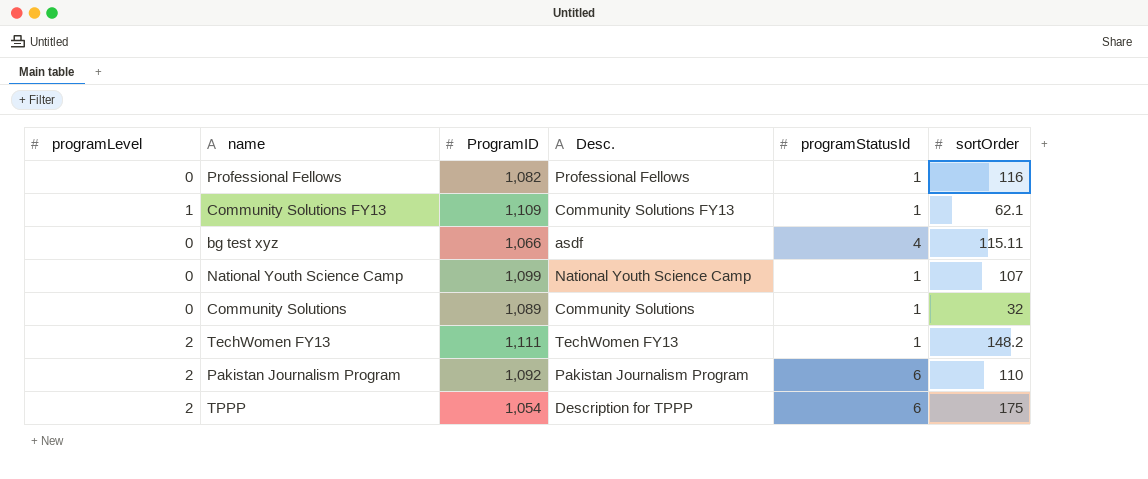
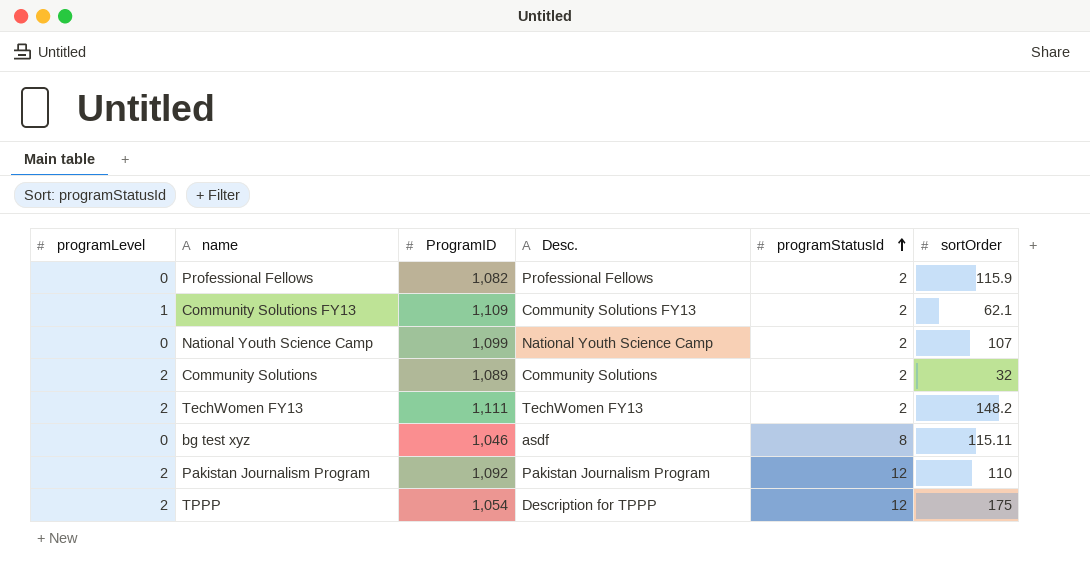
row order: none -> programStatusId ascending
Professional Fellows | programStatusId: 1 -> 2
Professional Fellows | sortOrder: 116 -> 115.9
Community Solutions FY13 | programStatusId: 1 -> 2
National Youth Science Camp | programStatusId: 1 -> 2
Community Solutions | programLevel: 0 -> 2
Community Solutions | programStatusId: 1 -> 2
TechWomen FY13 | programStatusId: 1 -> 2
bg test xyz | ProgramID: 1,066 -> 1,046
bg test xyz | programStatusId: 4 -> 8
Pakistan Journalism Program | programStatusId: 6 -> 12
TPPP | programStatusId: 6 -> 12

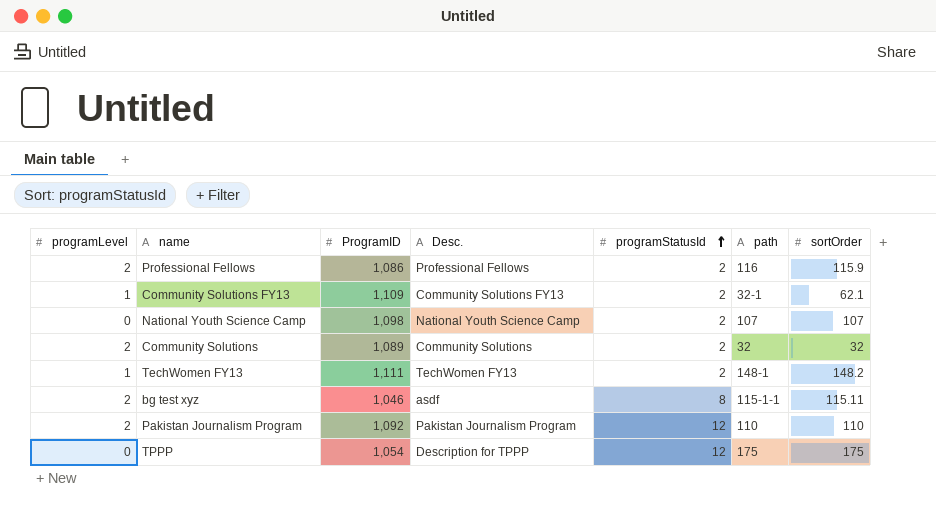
column path | position: none -> 6
Professional Fellows | programLevel: 0 -> 2
Professional Fellows | ProgramID: 1,082 -> 1,086
National Youth Science Camp | ProgramID: 1,099 -> 1,098
TechWomen FY13 | programLevel: 2 -> 1
bg test xyz | programLevel: 0 -> 2
TPPP | programLevel: 2 -> 0

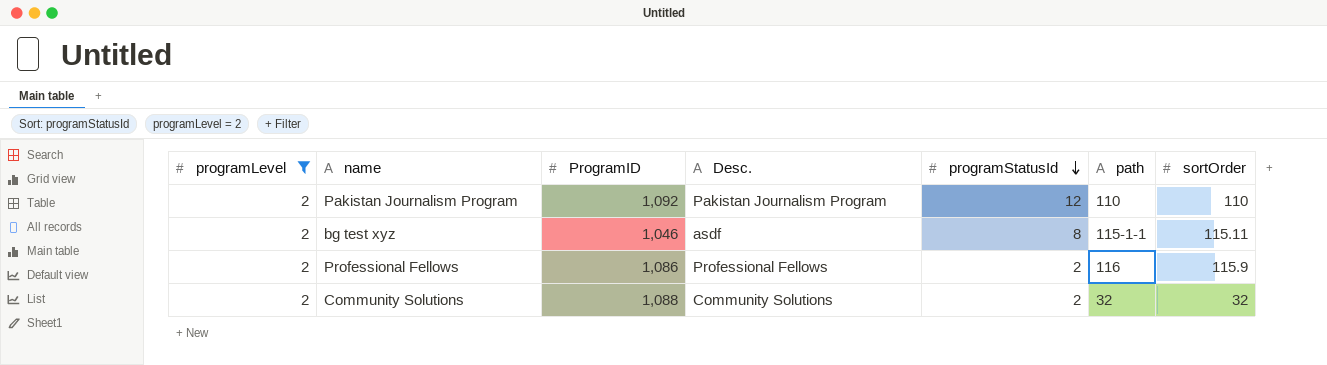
filter: none -> programLevel = 2
row order: programStatusId ascending -> programStatusId descending
Community Solutions | ProgramID: 1,089 -> 1,088

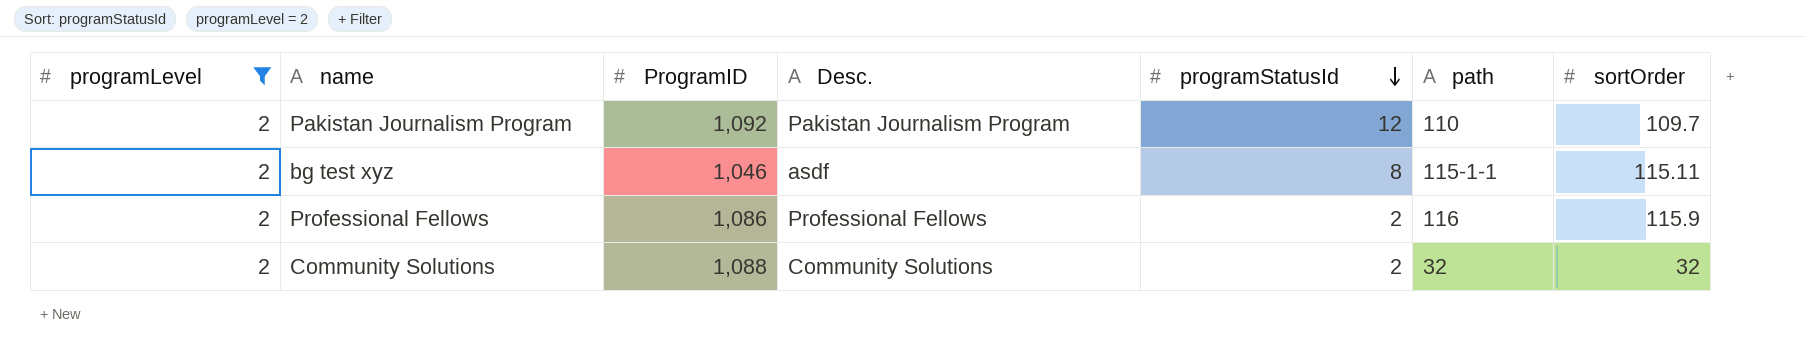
Pakistan Journalism Program | sortOrder: 110 -> 109.7

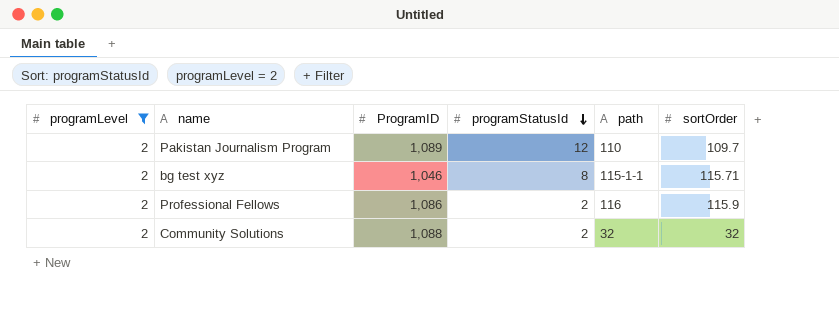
column Desc. | position: 4 -> none
Pakistan Journalism Program | ProgramID: 1,092 -> 1,089
bg test xyz | sortOrder: 115.11 -> 115.71

